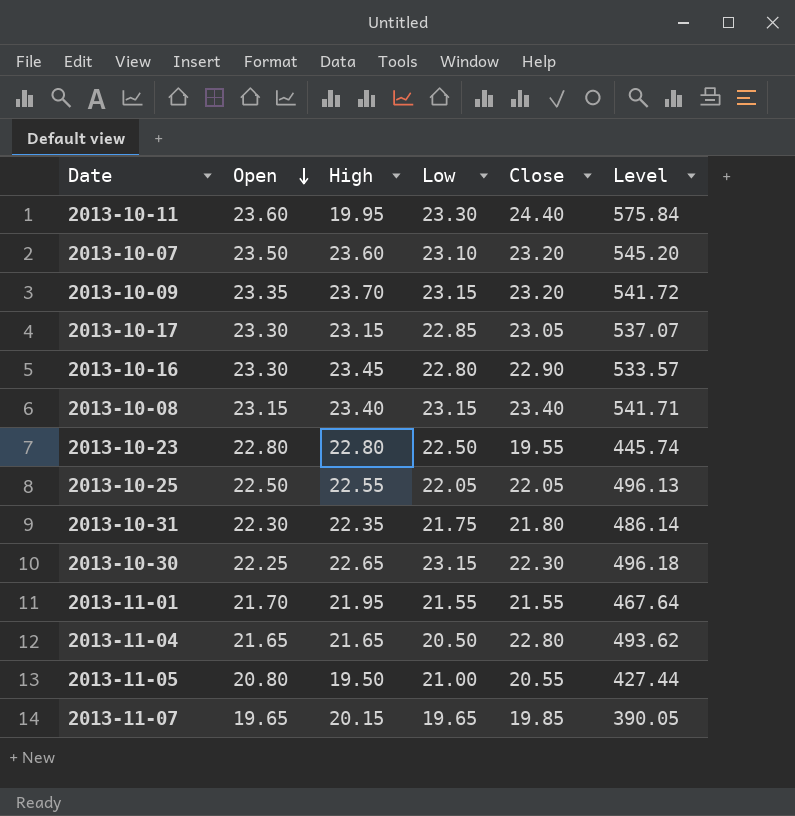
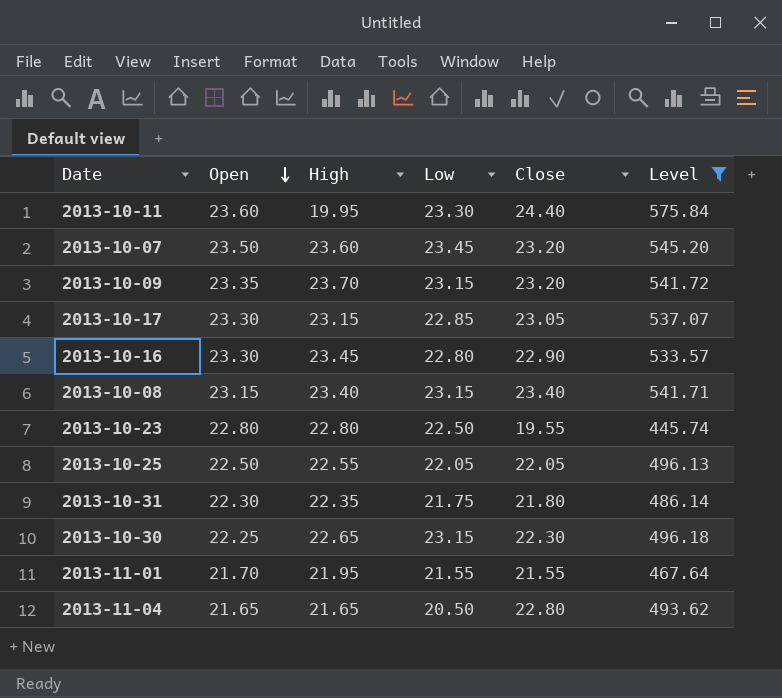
filter: none -> Level >= 445.74
2013-10-07 | Low: 23.10 -> 23.45

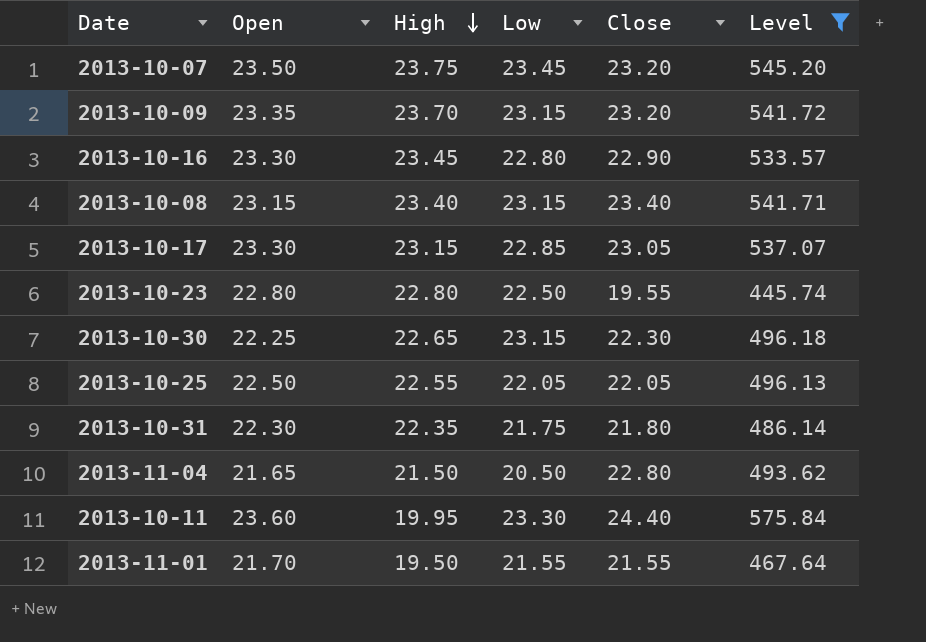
row order: Open descending -> High descending
2013-10-07 | High: 23.60 -> 23.75
2013-11-04 | High: 21.65 -> 21.50
2013-11-01 | High: 21.95 -> 19.50

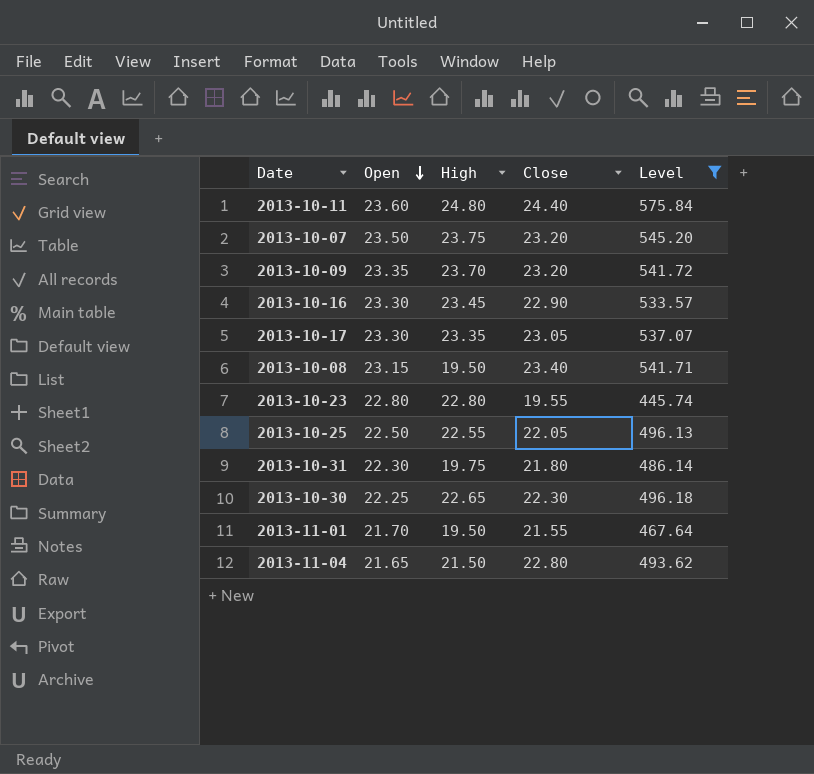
row order: High descending -> Open descending
column Low | position: 4 -> none
2013-10-11 | High: 19.95 -> 24.80
2013-10-17 | High: 23.15 -> 23.35
2013-10-08 | High: 23.40 -> 19.50
2013-10-31 | High: 22.35 -> 19.75

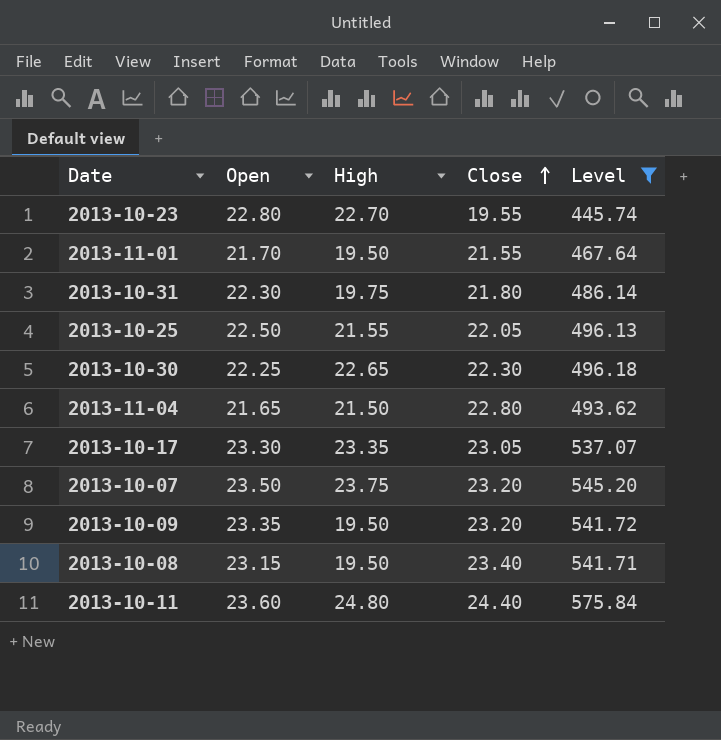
row order: Open descending -> Close ascending
row 2013-10-16: 23.30 | 23.45 | 22.90 | 533.57 -> none
2013-10-23 | High: 22.80 -> 22.70
2013-10-25 | High: 22.55 -> 21.55
2013-10-09 | High: 23.70 -> 19.50

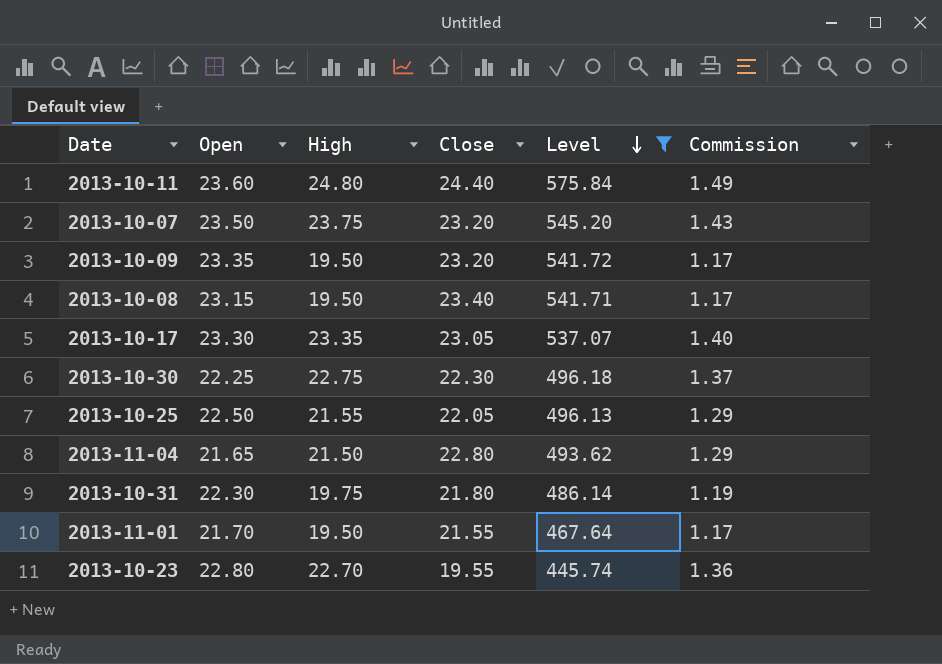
row order: Close ascending -> Level descending
column Commission | formula: none -> [High] * 0.06
2013-10-30 | High: 22.65 -> 22.75

